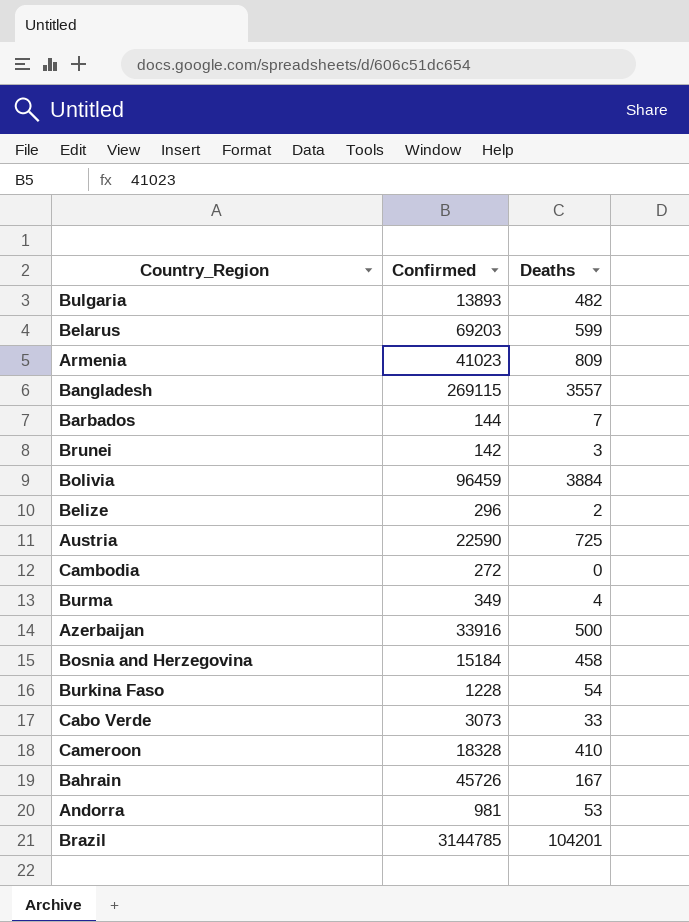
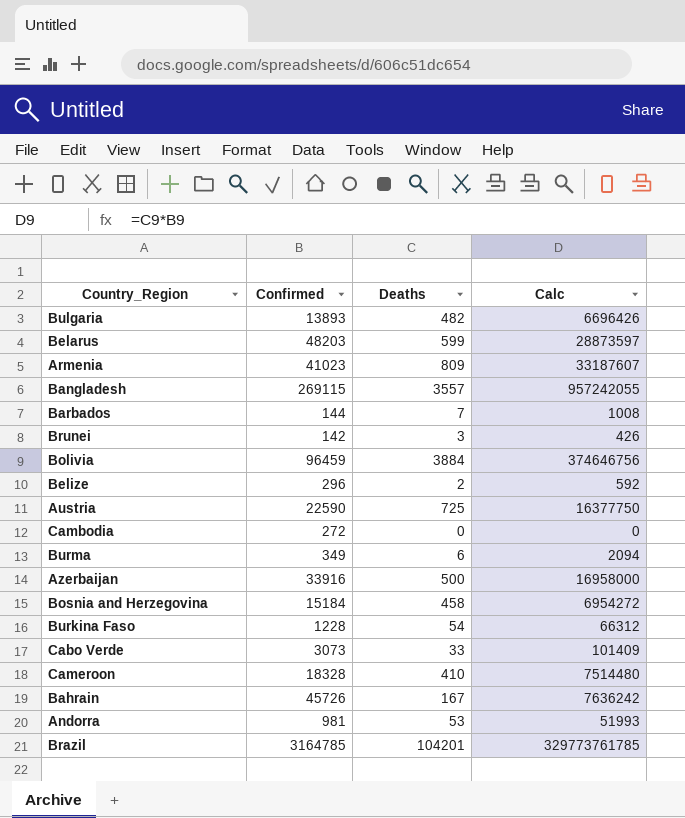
column Calc | formula: none -> [Confirmed] * [Deaths]
Belarus | Confirmed: 69203 -> 48203
Burma | Deaths: 4 -> 6
Brazil | Confirmed: 3144785 -> 3164785

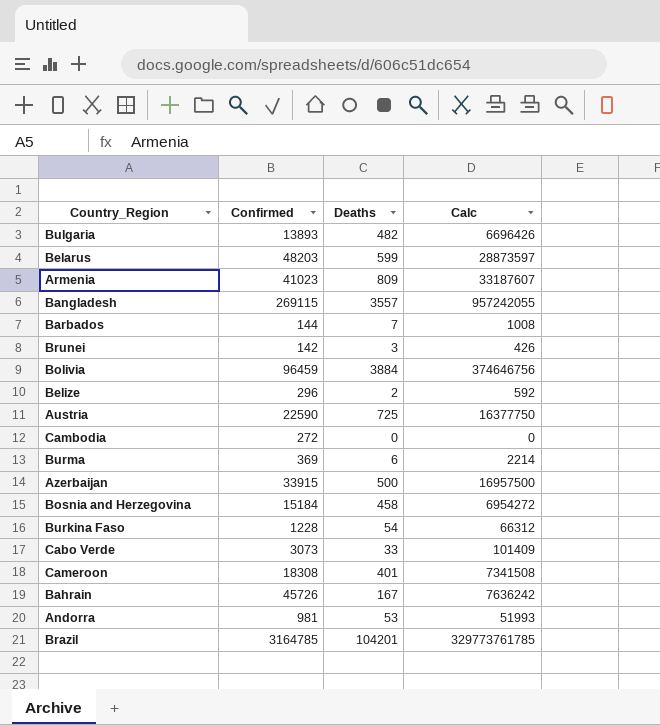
Burma | Confirmed: 349 -> 369
Burma | Calc: 2094 -> 2214
Azerbaijan | Confirmed: 33916 -> 33915
Azerbaijan | Calc: 16958000 -> 16957500
Cameroon | Confirmed: 18328 -> 18308
Cameroon | Deaths: 410 -> 401
Cameroon | Calc: 7514480 -> 7341508

